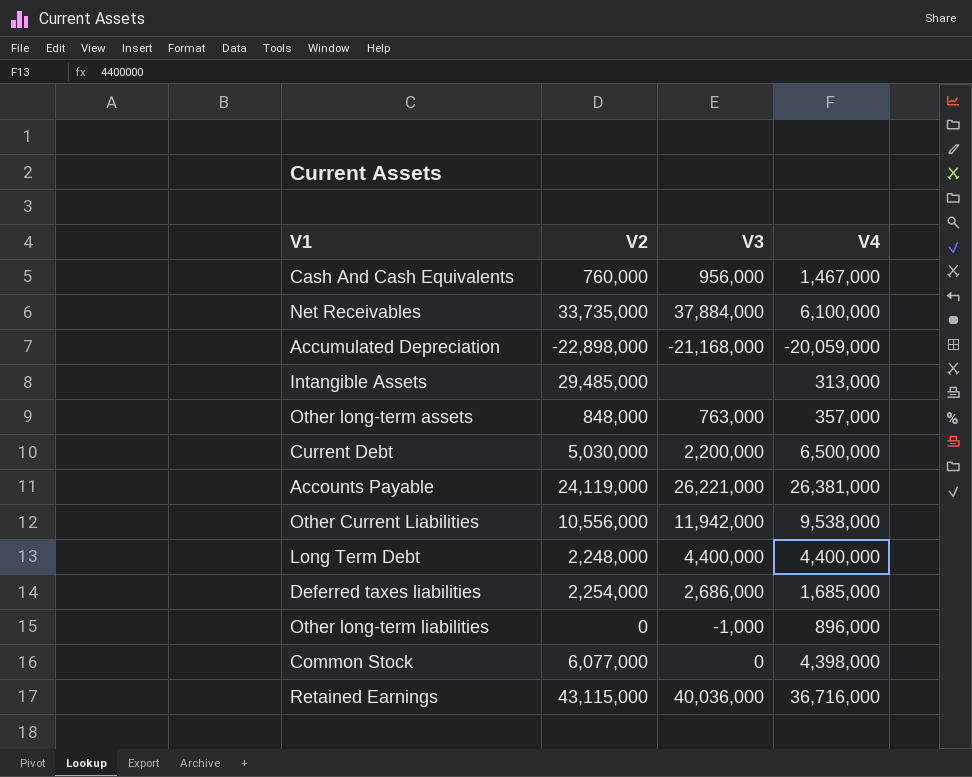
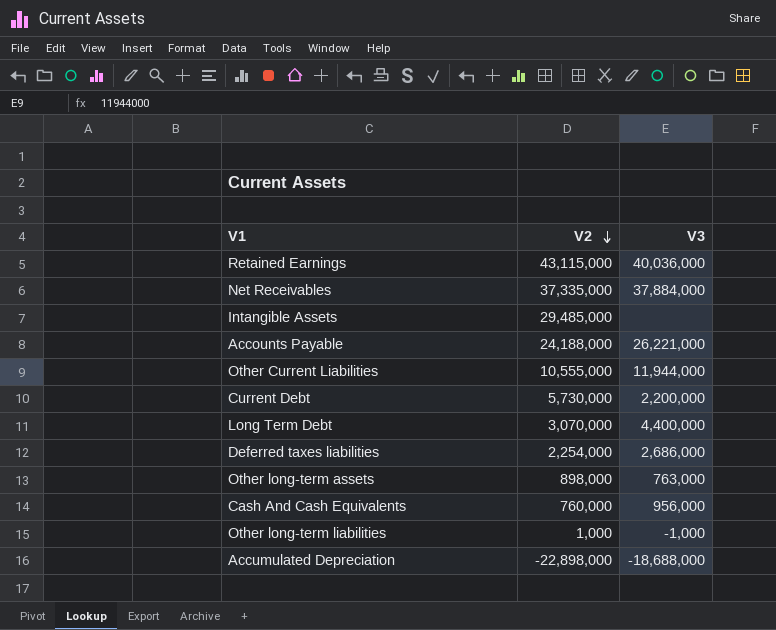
row order: none -> V2 descending
column V4 | position: 4 -> none
row Common Stock: 6,077,000 | 0 | 4,398,000 -> none
Net Receivables | V2: 33,735,000 -> 37,335,000
Accounts Payable | V2: 24,119,000 -> 24,188,000
Other Current Liabilities | V2: 10,556,000 -> 10,555,000
Other Current Liabilities | V3: 11,942,000 -> 11,944,000
Current Debt | V2: 5,030,000 -> 5,730,000
Long Term Debt | V2: 2,248,000 -> 3,070,000
Other long-term assets | V2: 848,000 -> 898,000
Other long-term liabilities | V2: 0 -> 1,000
Accumulated Depreciation | V3: -21,168,000 -> -18,688,000

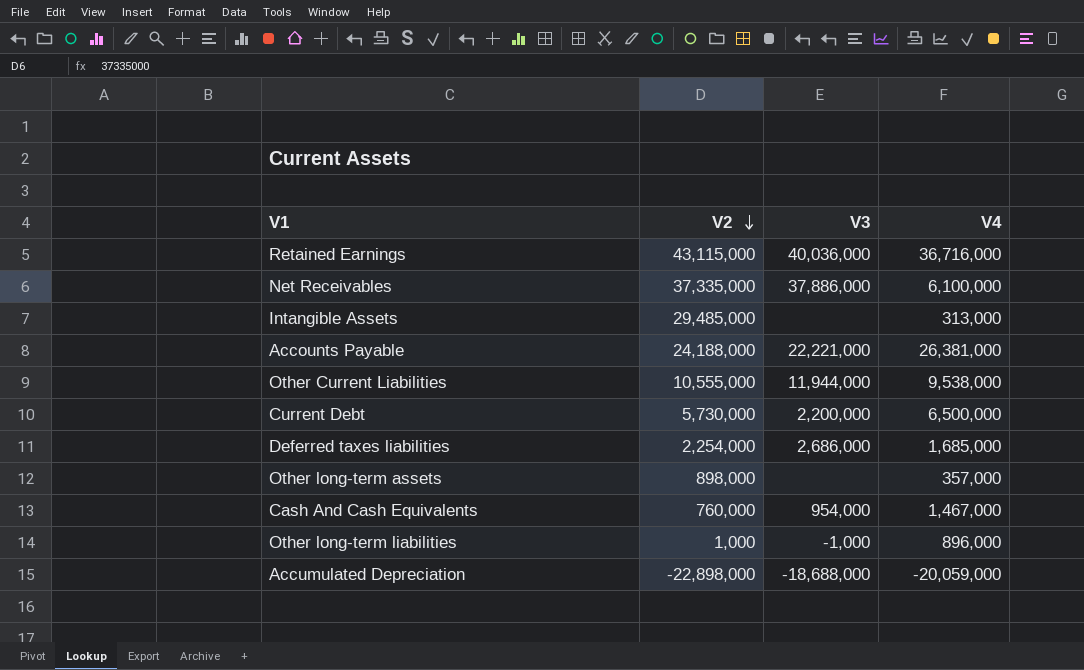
column V4 | position: none -> 4
row Long Term Debt: 3,070,000 | 4,400,000 -> none
Net Receivables | V3: 37,884,000 -> 37,886,000
Accounts Payable | V3: 26,221,000 -> 22,221,000
Other long-term assets | V3: 763,000 -> none
Cash And Cash Equivalents | V3: 956,000 -> 954,000

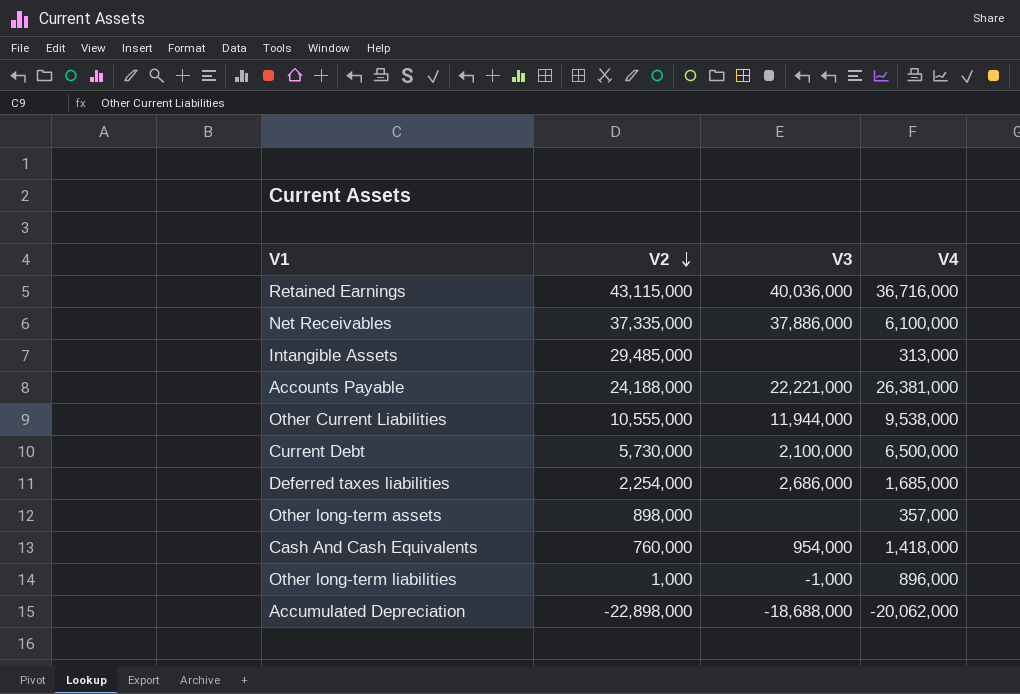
Current Debt | V3: 2,200,000 -> 2,100,000
Cash And Cash Equivalents | V4: 1,467,000 -> 1,418,000
Accumulated Depreciation | V4: -20,059,000 -> -20,062,000

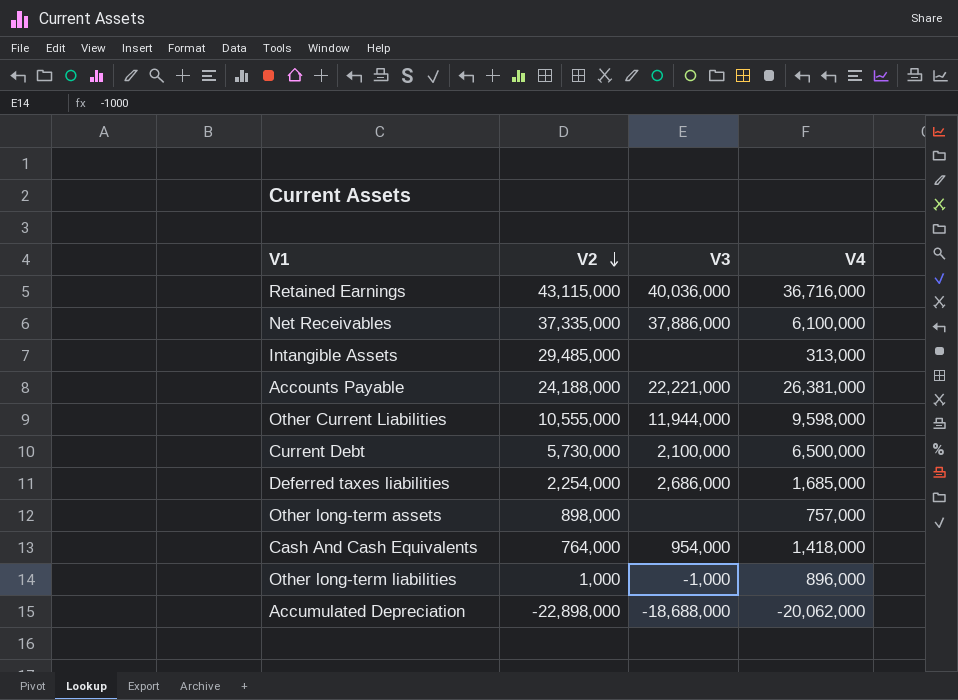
Other Current Liabilities | V4: 9,538,000 -> 9,598,000
Other long-term assets | V4: 357,000 -> 757,000
Cash And Cash Equivalents | V2: 760,000 -> 764,000

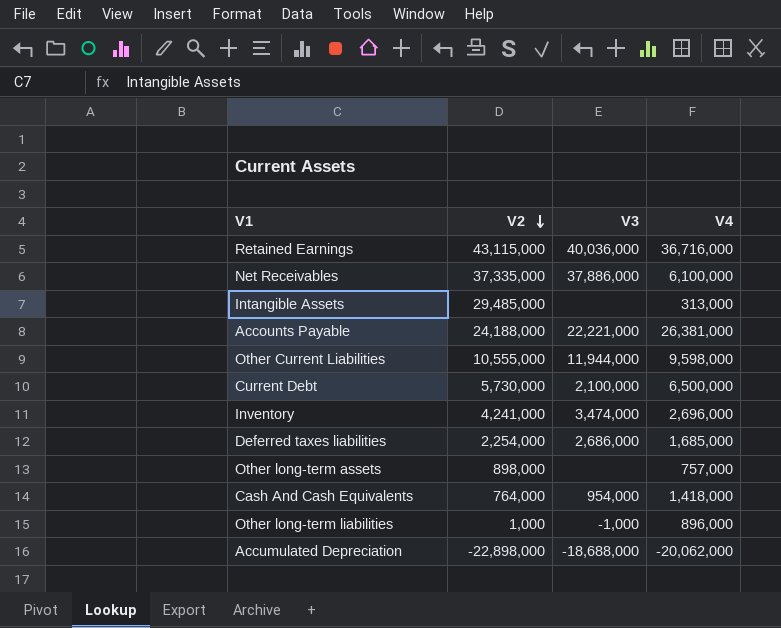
row Inventory: none -> 4,241,000 | 3,474,000 | 2,696,000

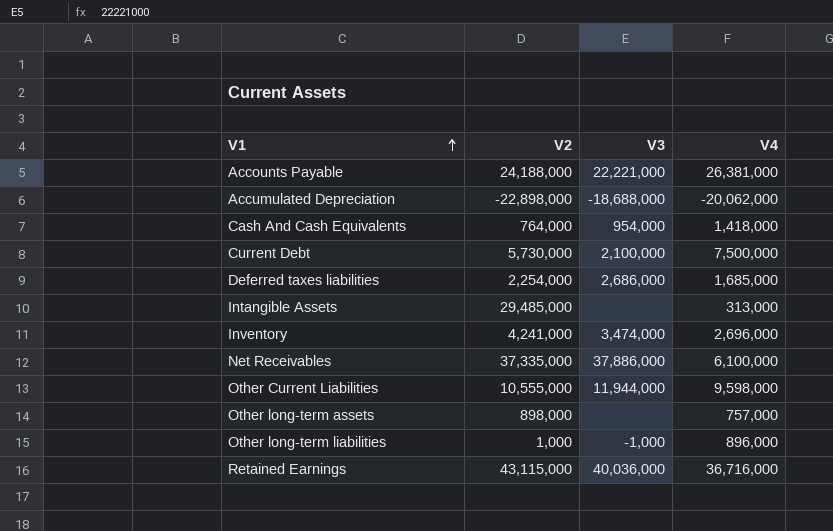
row order: V2 descending -> V1 ascending
Current Debt | V4: 6,500,000 -> 7,500,000

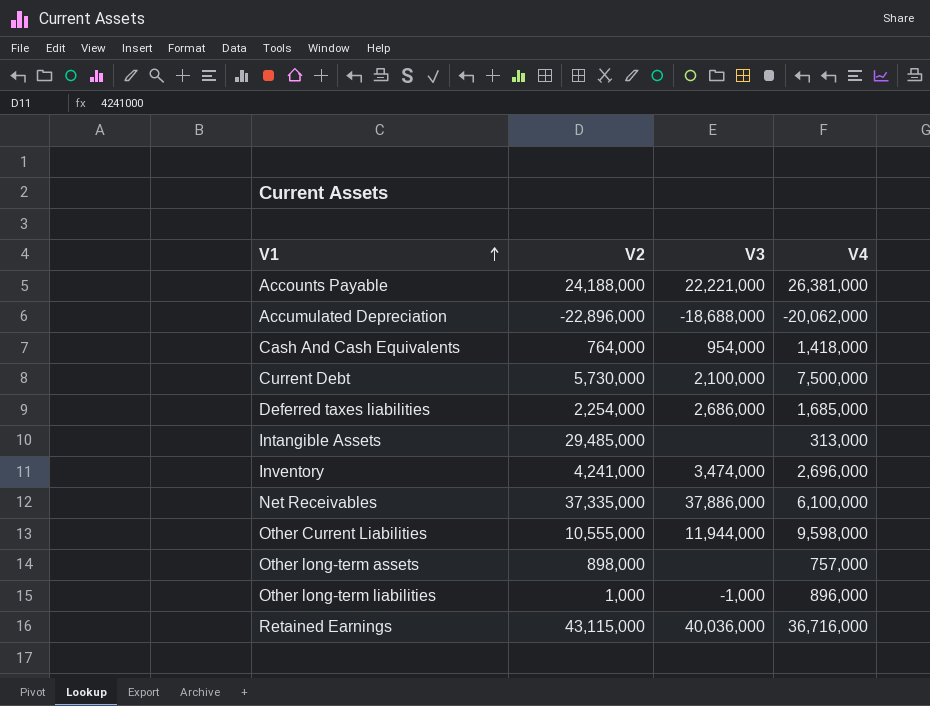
Accumulated Depreciation | V2: -22,898,000 -> -22,896,000

